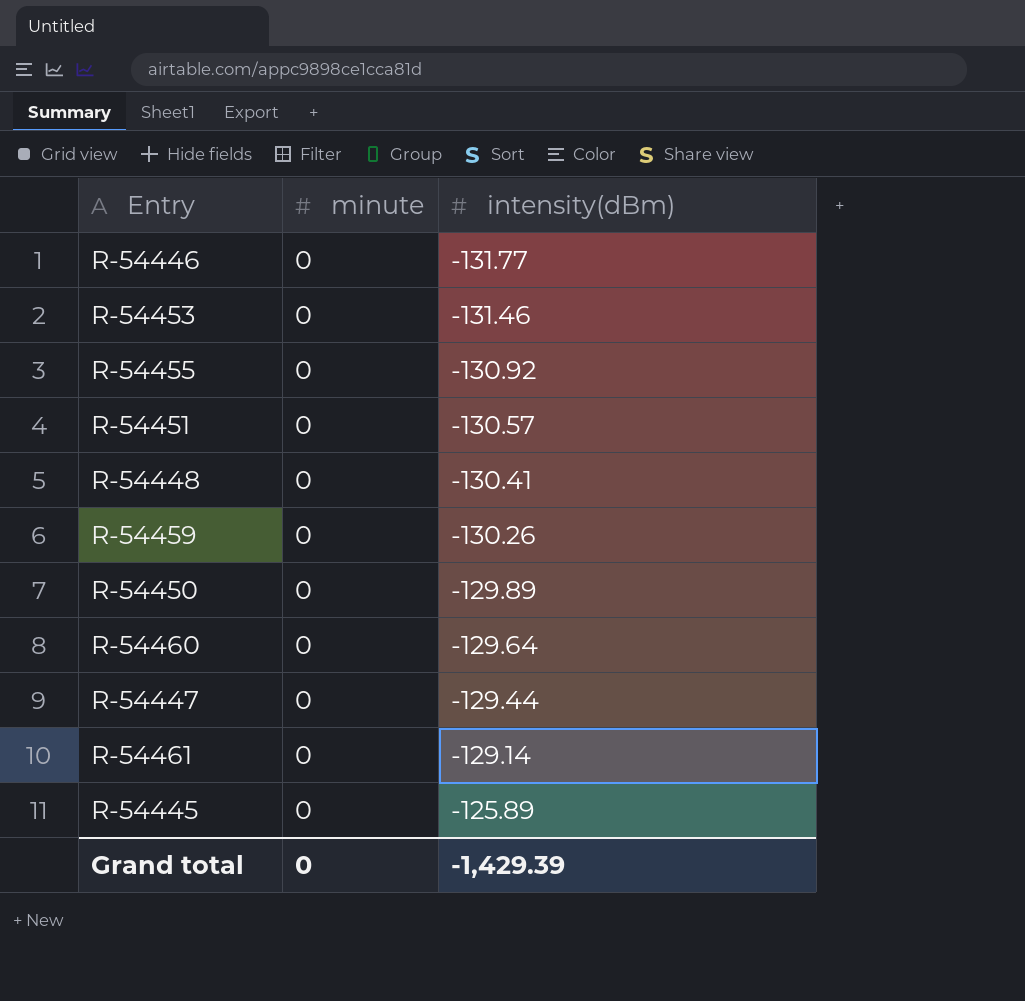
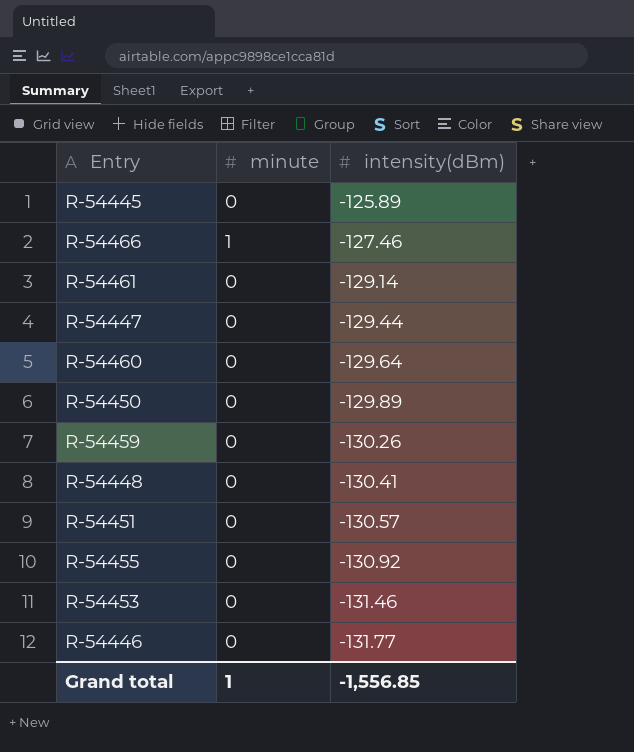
row order: intensity(dBm) ascending -> intensity(dBm) descending
row R-54466: none -> 1 | -127.46
Grand total | minute: 0 -> 1
Grand total | intensity(dBm): -1,429.39 -> -1,556.85

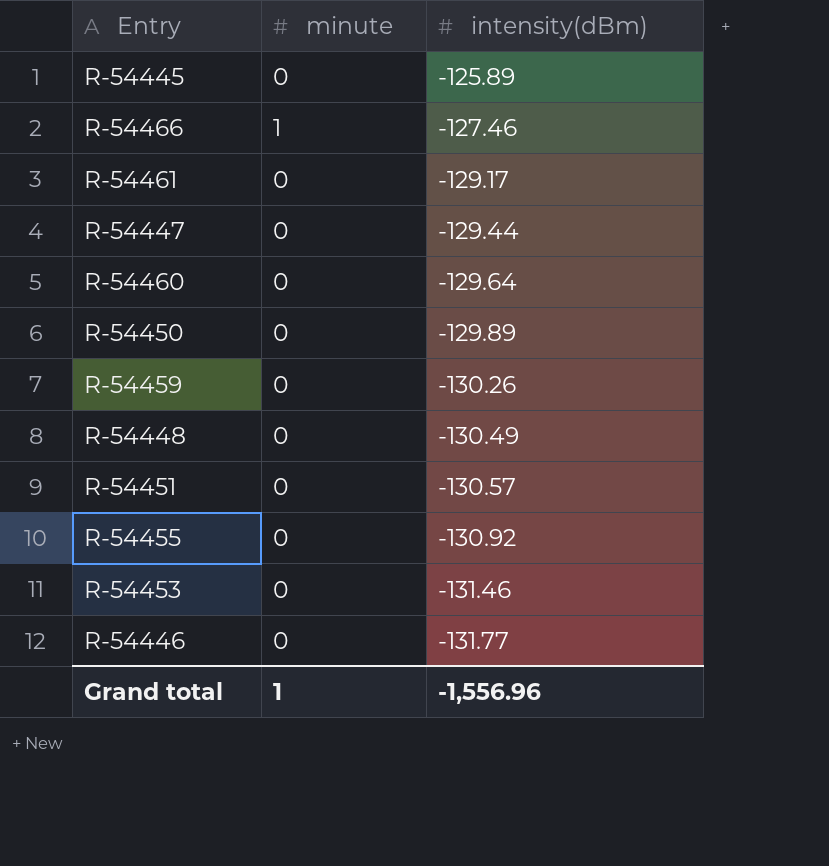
R-54461 | intensity(dBm): -129.14 -> -129.17
R-54448 | intensity(dBm): -130.41 -> -130.49
Grand total | intensity(dBm): -1,556.85 -> -1,556.96

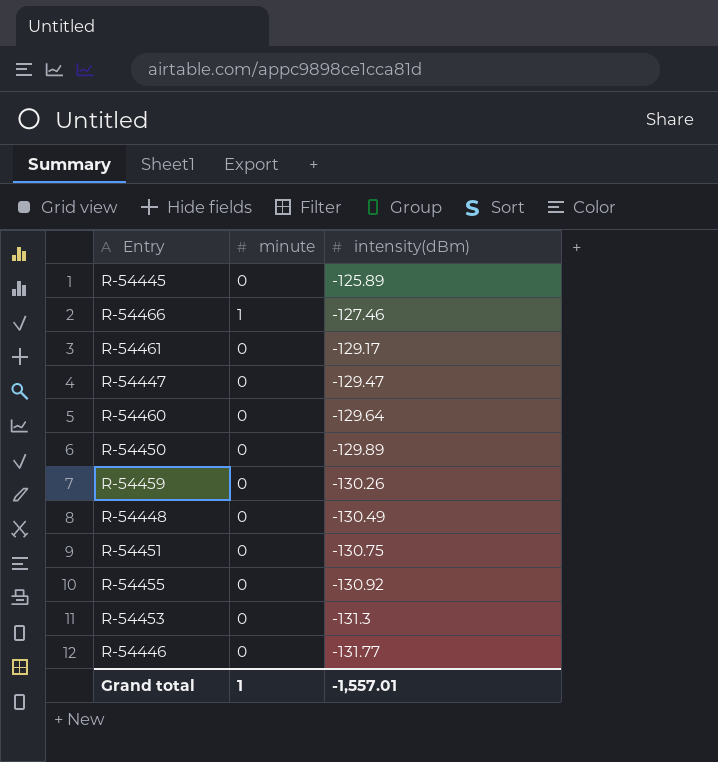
R-54447 | intensity(dBm): -129.44 -> -129.47
R-54451 | intensity(dBm): -130.57 -> -130.75
R-54453 | intensity(dBm): -131.46 -> -131.3
Grand total | intensity(dBm): -1,556.96 -> -1,557.01

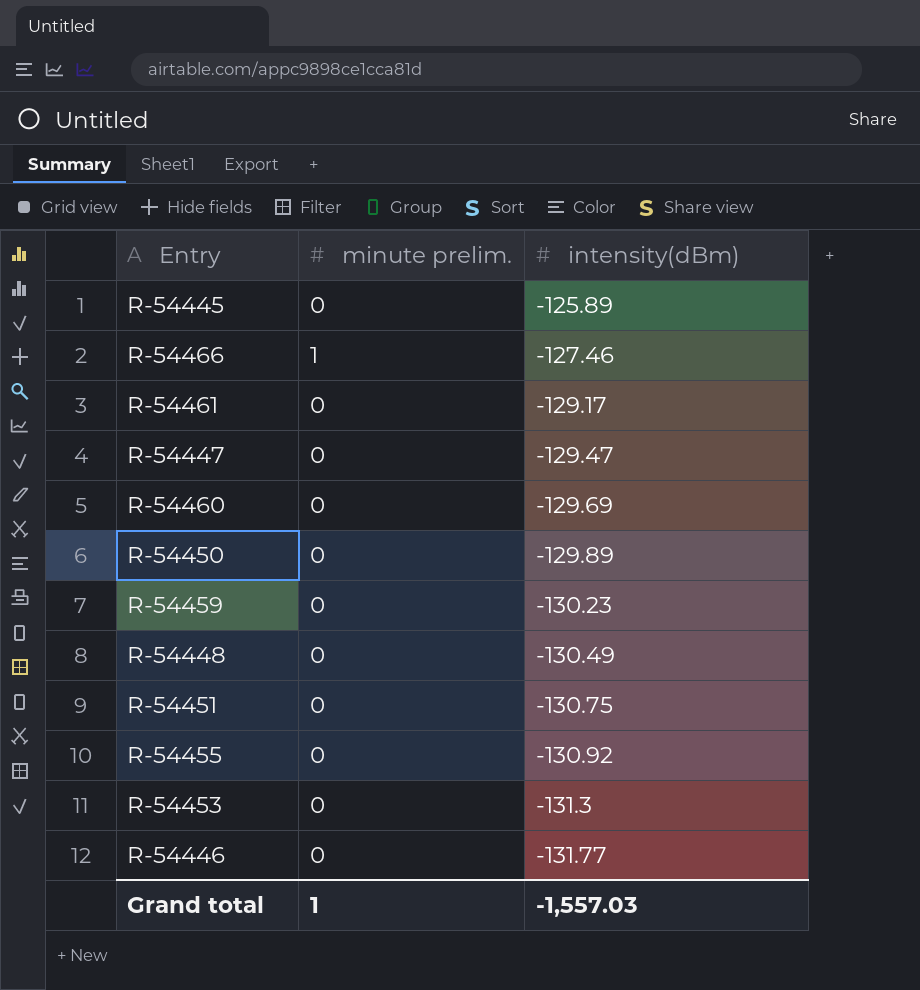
column name: minute -> minute prelim.
R-54460 | intensity(dBm): -129.64 -> -129.69
R-54459 | intensity(dBm): -130.26 -> -130.23
Grand total | intensity(dBm): -1,557.01 -> -1,557.03

